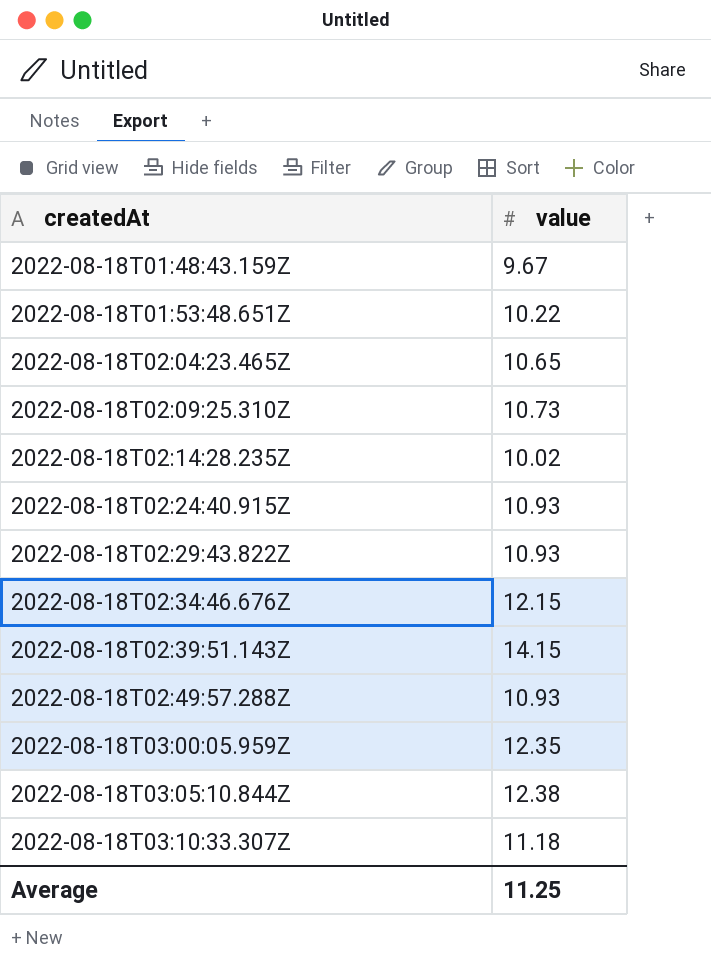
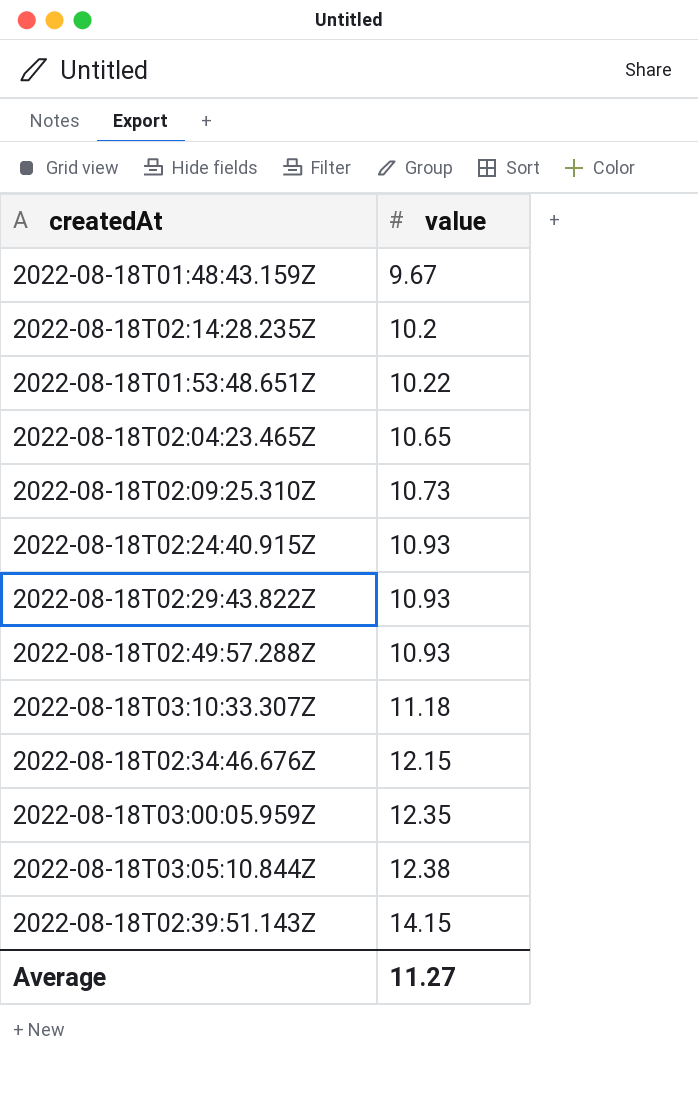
row order: createdAt ascending -> value ascending
2022-08-18T02:14:28.235Z | value: 10.02 -> 10.2
Average | value: 11.25 -> 11.27

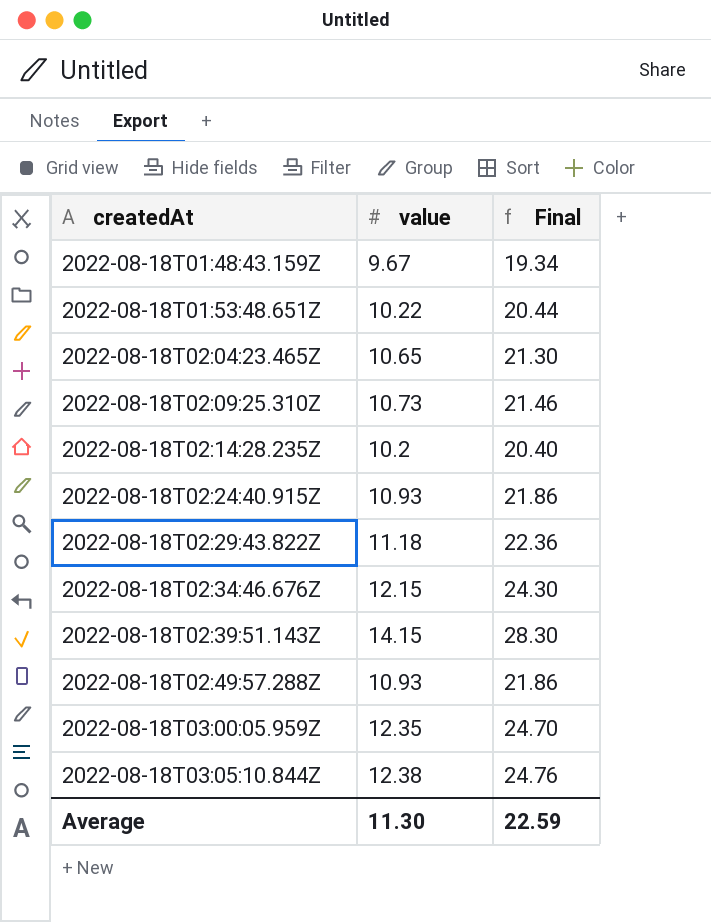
row order: value ascending -> createdAt ascending
column Final | formula: none -> [value] * 2
row 2022-08-18T03:10:33.307Z: 11.18 -> none
2022-08-18T02:29:43.822Z | value: 10.93 -> 11.18
Average | value: 11.27 -> 11.30

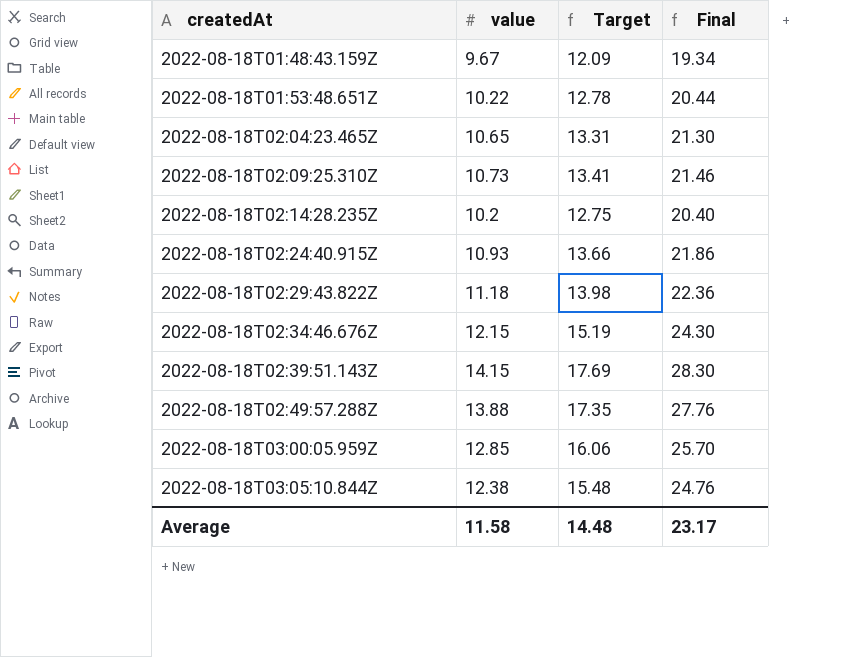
column Target | formula: none -> [value] * 1.25
2022-08-18T02:49:57.288Z | value: 10.93 -> 13.88
2022-08-18T02:49:57.288Z | Final: 21.86 -> 27.76
2022-08-18T03:00:05.959Z | value: 12.35 -> 12.85
2022-08-18T03:00:05.959Z | Final: 24.70 -> 25.70
Average | value: 11.30 -> 11.58
Average | Final: 22.59 -> 23.17

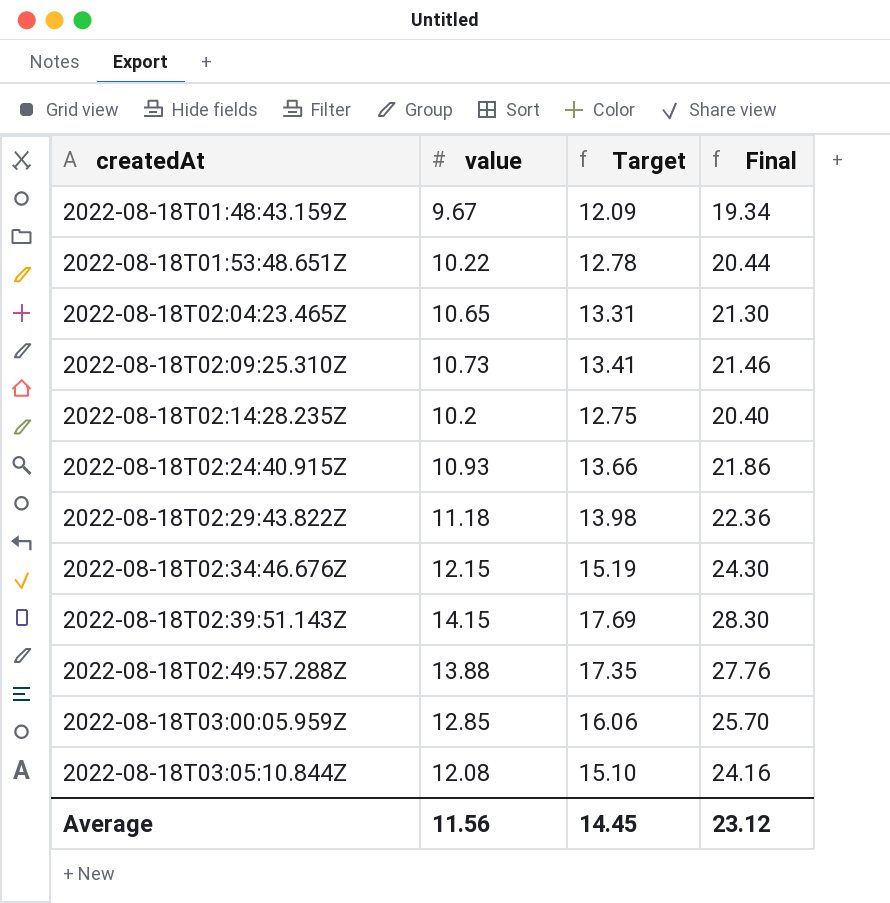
2022-08-18T03:05:10.844Z | value: 12.38 -> 12.08
2022-08-18T03:05:10.844Z | Target: 15.48 -> 15.10
2022-08-18T03:05:10.844Z | Final: 24.76 -> 24.16
Average | value: 11.58 -> 11.56
Average | Target: 14.48 -> 14.45
Average | Final: 23.17 -> 23.12

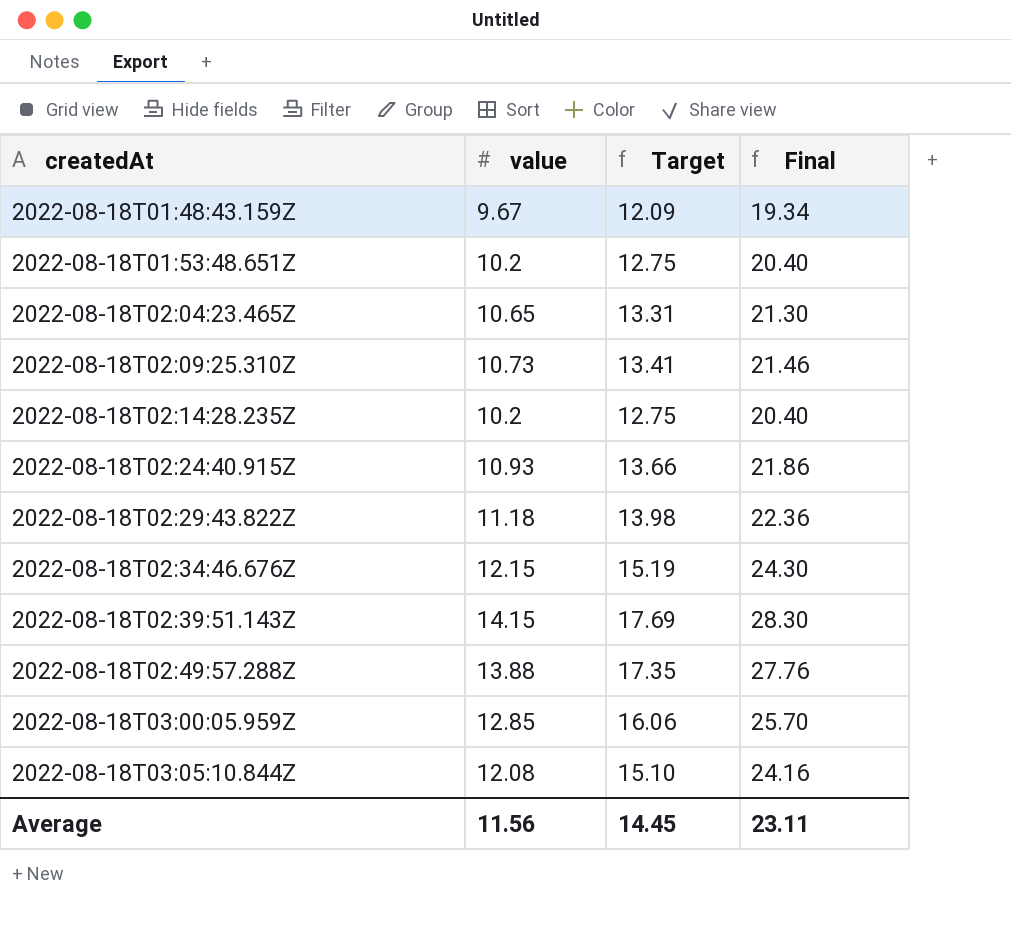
2022-08-18T01:53:48.651Z | value: 10.22 -> 10.2
2022-08-18T01:53:48.651Z | Target: 12.78 -> 12.75
2022-08-18T01:53:48.651Z | Final: 20.44 -> 20.40
Average | Final: 23.12 -> 23.11

